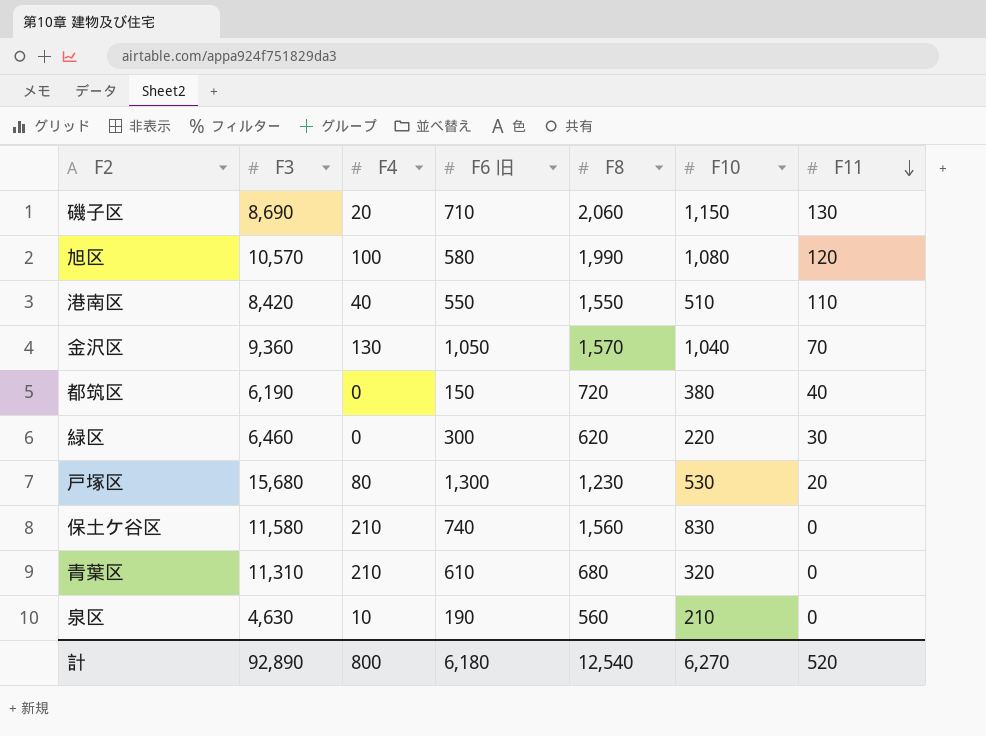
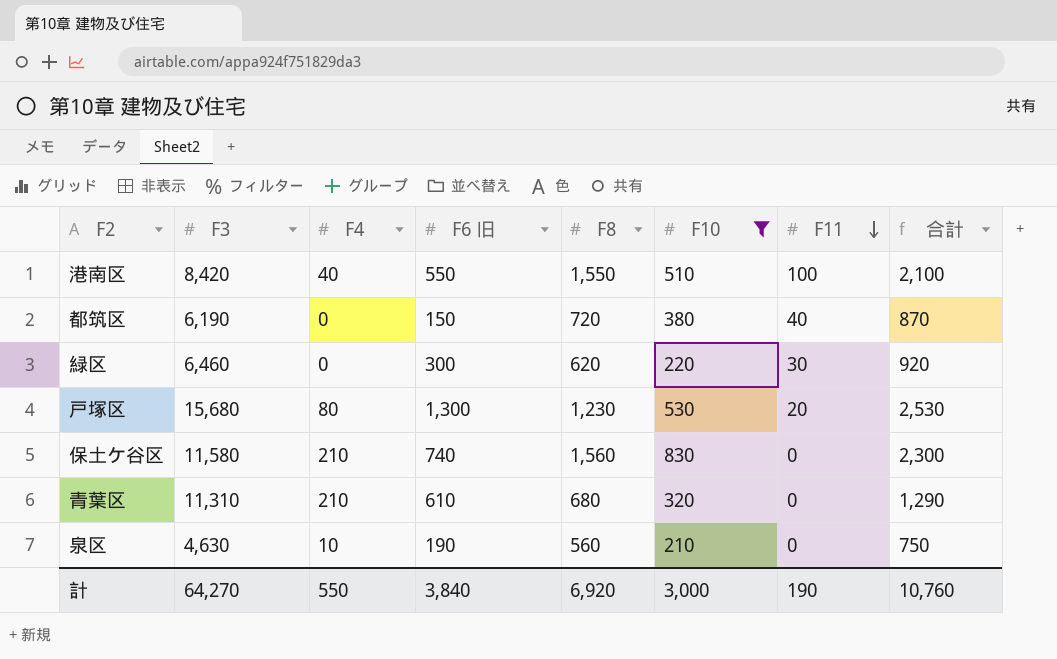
filter: none -> F10 <= 830
column 合計 | formula: none -> [F6 旧] + [F8]
港南区 | F11: 110 -> 100
計 | F3: 92,890 -> 64,270
計 | F4: 800 -> 550
計 | F6 旧: 6,180 -> 3,840
計 | F8: 12,540 -> 6,920
計 | F10: 6,270 -> 3,000
計 | F11: 520 -> 190

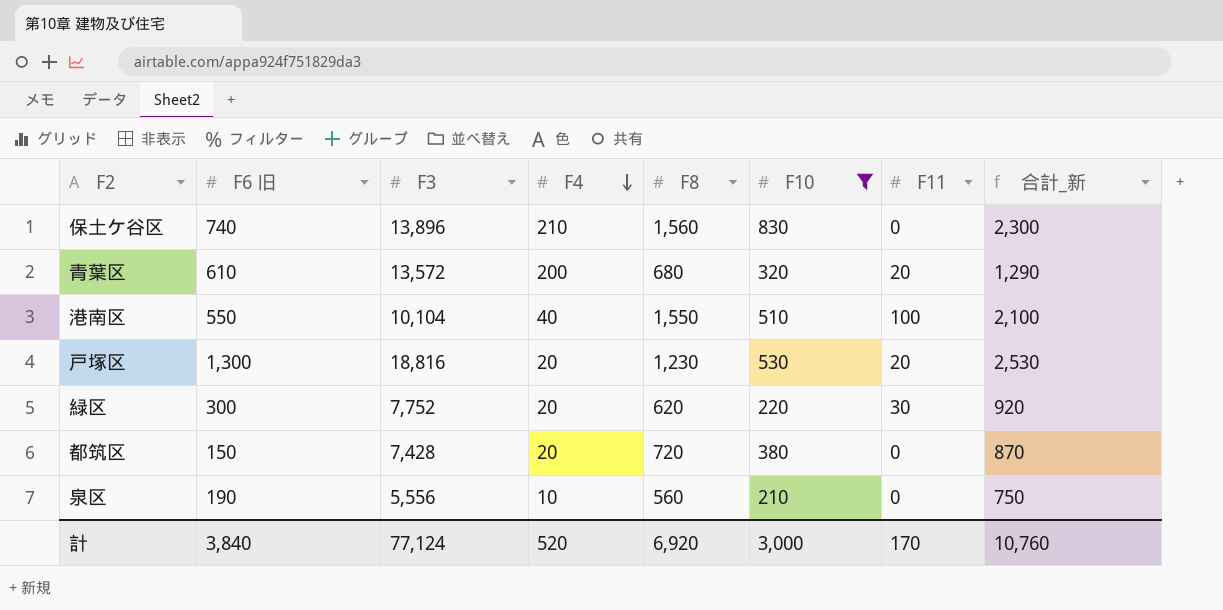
row order: F11 descending -> F4 descending
column F6 旧 | position: 4 -> 2
column name: 合計 -> 合計_新
保土ケ谷区 | F3: 11,580 -> 13,896
青葉区 | F3: 11,310 -> 13,572
青葉区 | F4: 210 -> 200
青葉区 | F11: 0 -> 20
港南区 | F3: 8,420 -> 10,104
戸塚区 | F3: 15,680 -> 18,816
戸塚区 | F4: 80 -> 20
緑区 | F3: 6,460 -> 7,752
緑区 | F4: 0 -> 20
都筑区 | F3: 6,190 -> 7,428
都筑区 | F4: 0 -> 20
都筑区 | F11: 40 -> 0
泉区 | F3: 4,630 -> 5,556
計 | F3: 64,270 -> 77,124
計 | F4: 550 -> 520
計 | F11: 190 -> 170

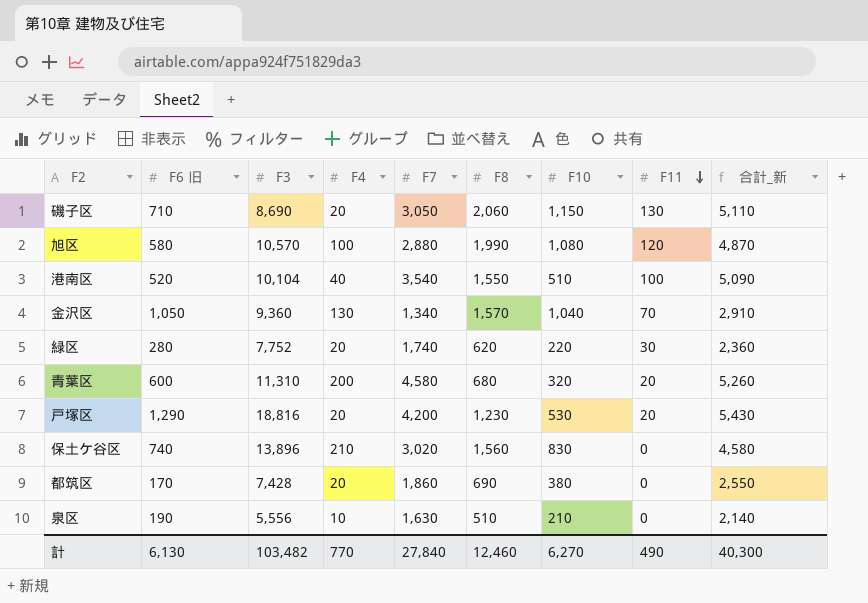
filter: F10 <= 830 -> none
row order: F4 descending -> F11 descending
column F7 | position: none -> 5
column 合計_新 | formula: [F6 旧] + [F8] -> [F7] + [F8]
港南区 | F6 旧: 550 -> 520
緑区 | F6 旧: 300 -> 280
青葉区 | F6 旧: 610 -> 600
青葉区 | F3: 13,572 -> 11,310
戸塚区 | F6 旧: 1,300 -> 1,290
都筑区 | F6 旧: 150 -> 170
都筑区 | F8: 720 -> 690
泉区 | F8: 560 -> 510
計 | F6 旧: 3,840 -> 6,130
計 | F3: 77,124 -> 103,482
計 | F4: 520 -> 770
計 | F8: 6,920 -> 12,460
計 | F10: 3,000 -> 6,270
計 | F11: 170 -> 490
計 | 合計_新: 10,760 -> 40,300

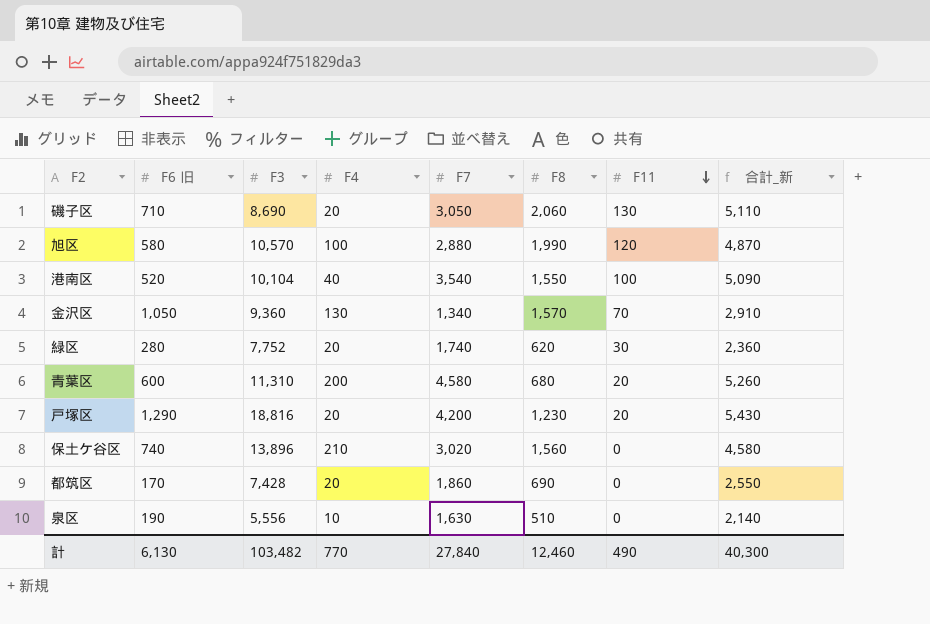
column F10 | position: 7 -> none

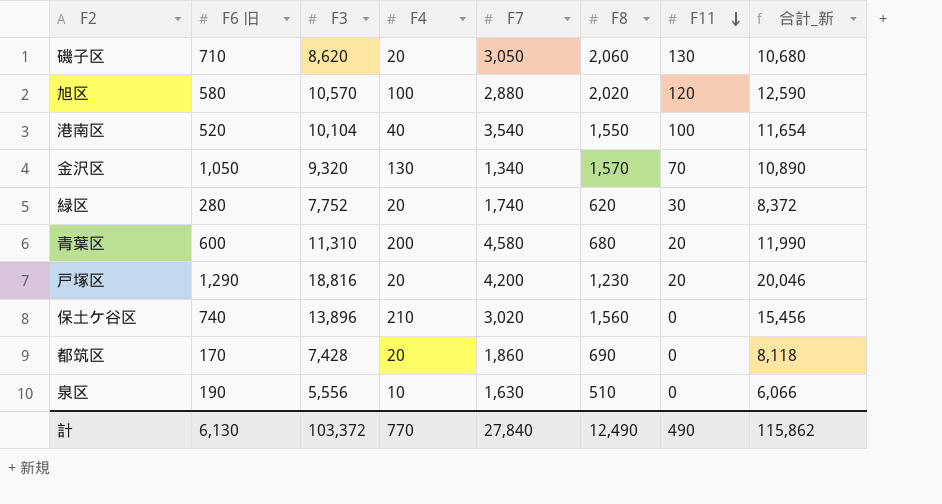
column 合計_新 | formula: [F7] + [F8] -> [F3] + [F8]
磯子区 | F3: 8,690 -> 8,620
旭区 | F8: 1,990 -> 2,020
金沢区 | F3: 9,360 -> 9,320
計 | F3: 103,482 -> 103,372
計 | F8: 12,460 -> 12,490
計 | 合計_新: 40,300 -> 115,862

